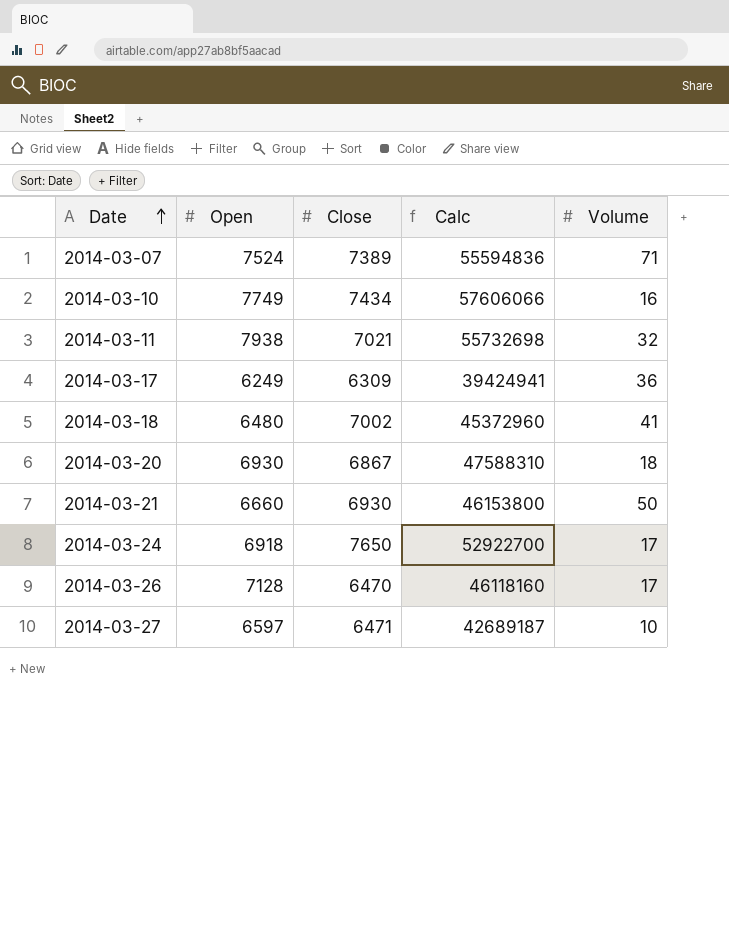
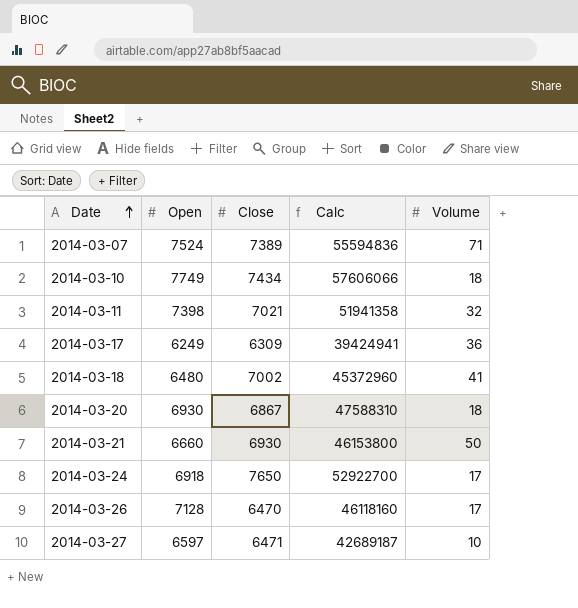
2014-03-10 | Volume: 16 -> 18
2014-03-11 | Open: 7938 -> 7398
2014-03-11 | Calc: 55732698 -> 51941358

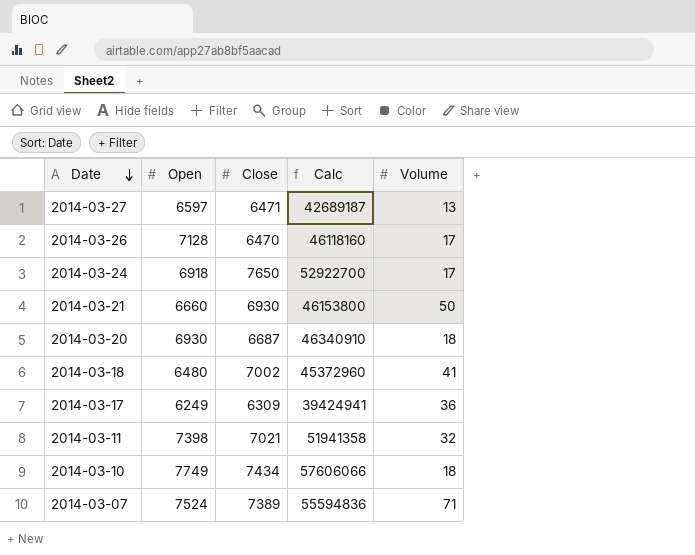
row order: Date ascending -> Date descending
2014-03-27 | Volume: 10 -> 13
2014-03-20 | Close: 6867 -> 6687
2014-03-20 | Calc: 47588310 -> 46340910

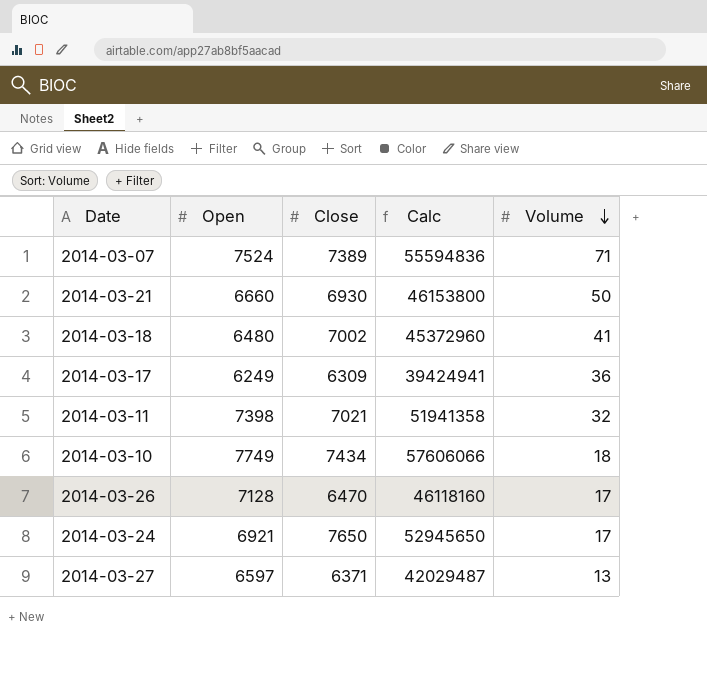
row order: Date descending -> Volume descending
row 2014-03-20: 6930 | 6687 | 46340910 | 18 -> none
2014-03-24 | Open: 6918 -> 6921
2014-03-24 | Calc: 52922700 -> 52945650
2014-03-27 | Close: 6471 -> 6371
2014-03-27 | Calc: 42689187 -> 42029487

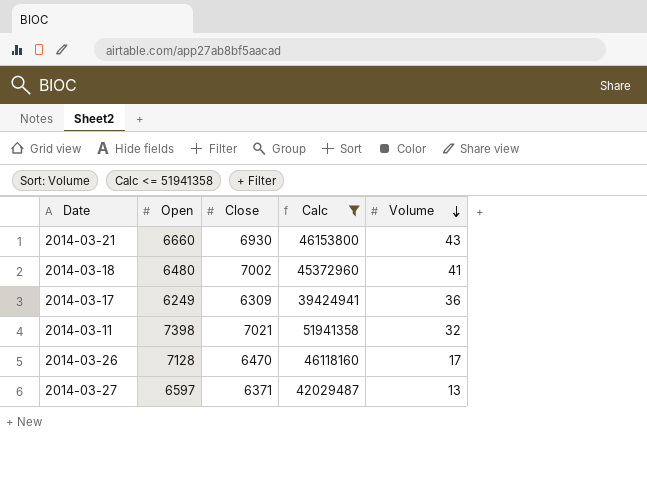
filter: none -> Calc <= 51941358
2014-03-21 | Volume: 50 -> 43

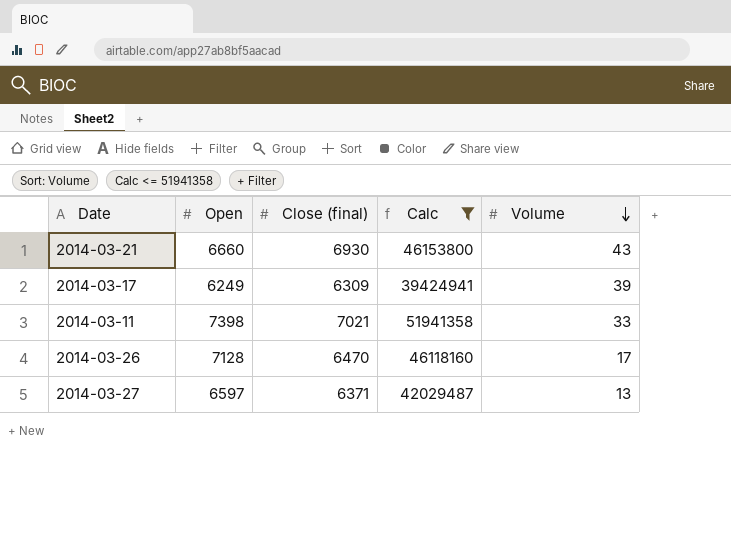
column name: Close -> Close (final)
row 2014-03-18: 6480 | 7002 | 45372960 | 41 -> none
2014-03-17 | Volume: 36 -> 39
2014-03-11 | Volume: 32 -> 33

